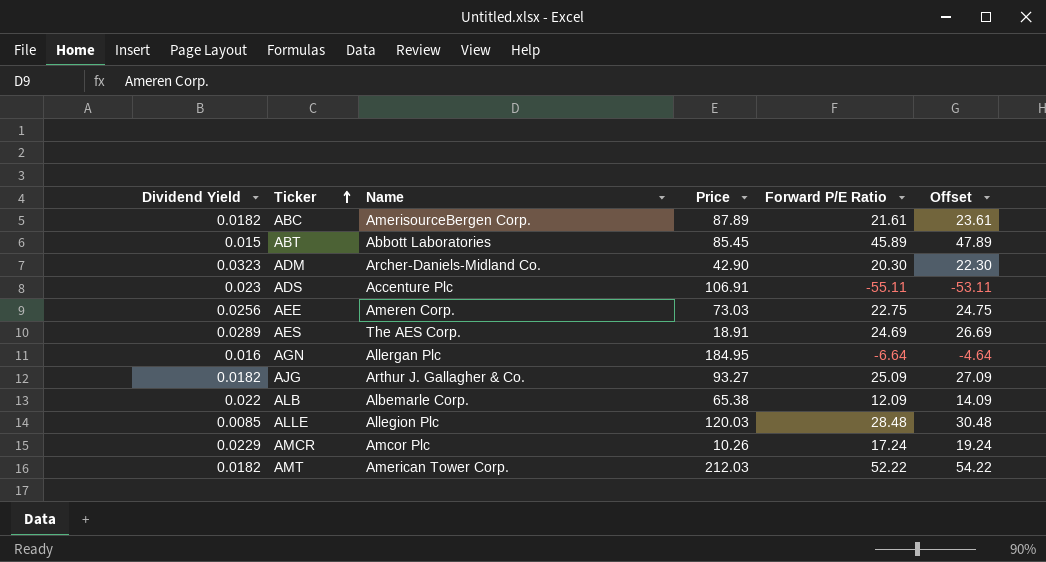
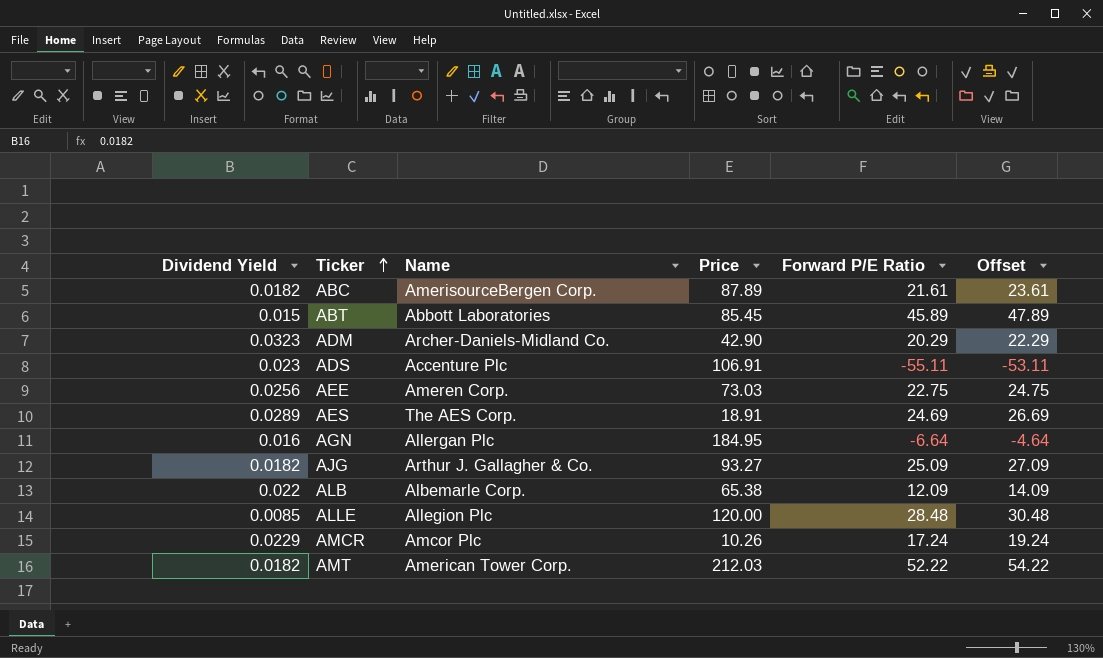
ADM | Forward P/E Ratio: 20.30 -> 20.29
ADM | Offset: 22.30 -> 22.29
ALLE | Price: 120.03 -> 120.00

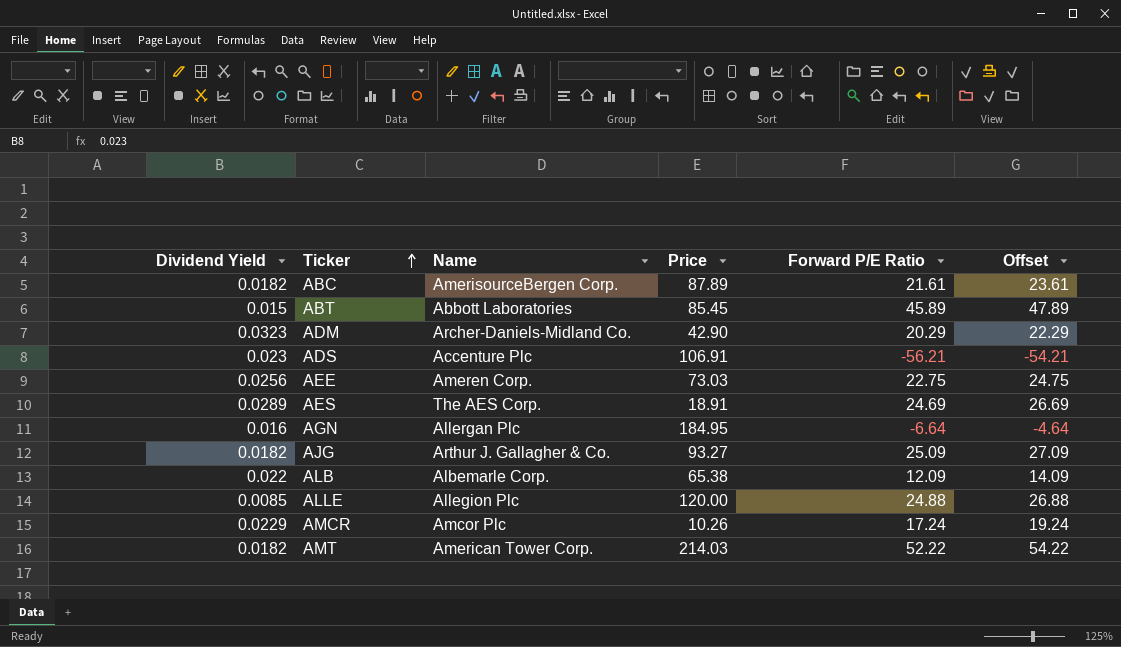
ADS | Forward P/E Ratio: -55.11 -> -56.21
ADS | Offset: -53.11 -> -54.21
ALLE | Forward P/E Ratio: 28.48 -> 24.88
ALLE | Offset: 30.48 -> 26.88
AMT | Price: 212.03 -> 214.03

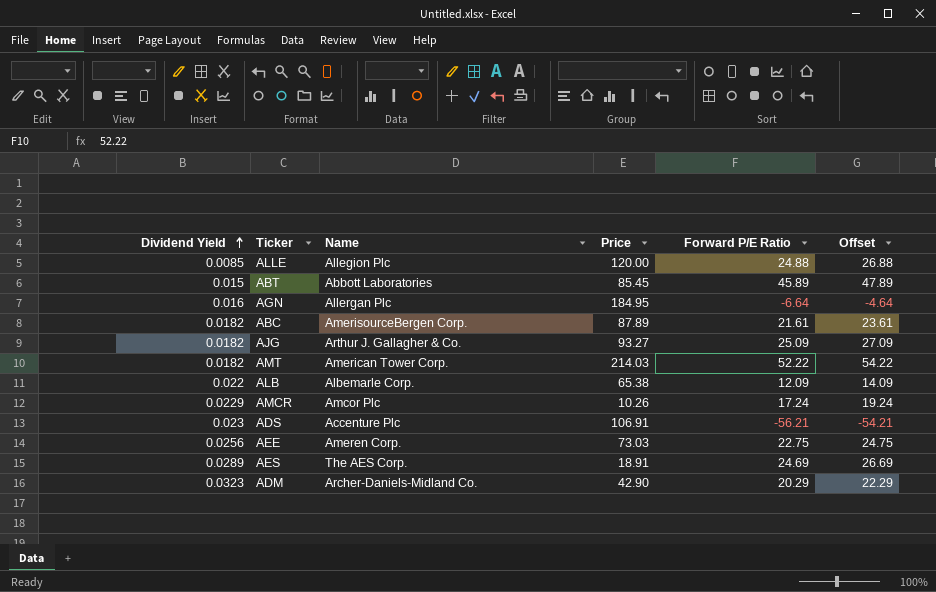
row order: Ticker ascending -> Dividend Yield ascending

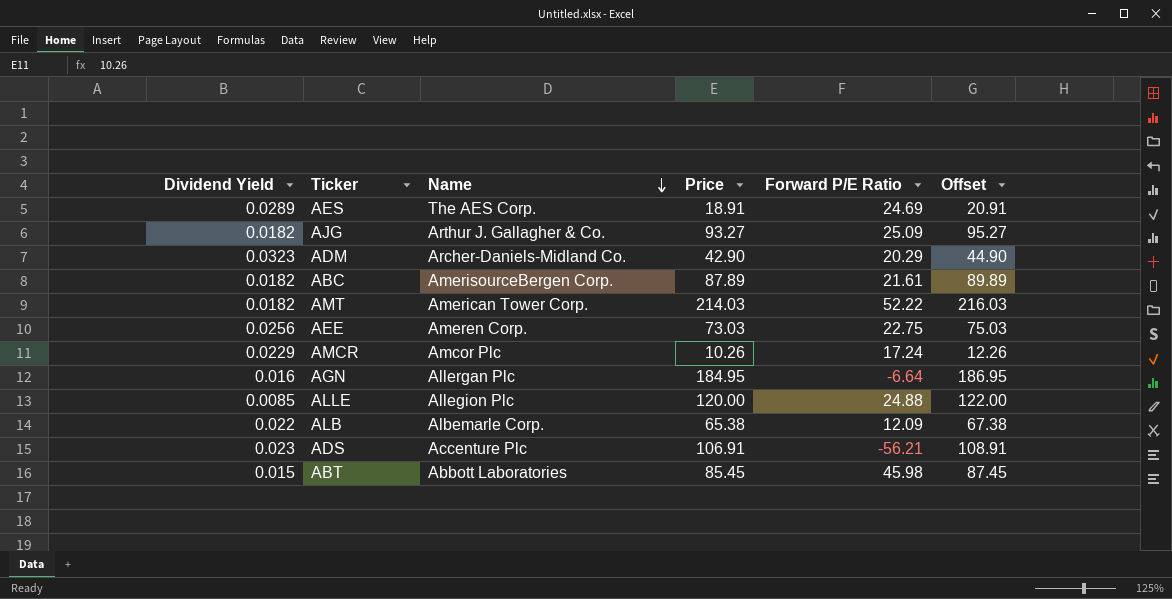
row order: Dividend Yield ascending -> Name descending
column Offset | formula: [Forward P/E Ratio] + 2 -> [Price] + 2
ABT | Forward P/E Ratio: 45.89 -> 45.98

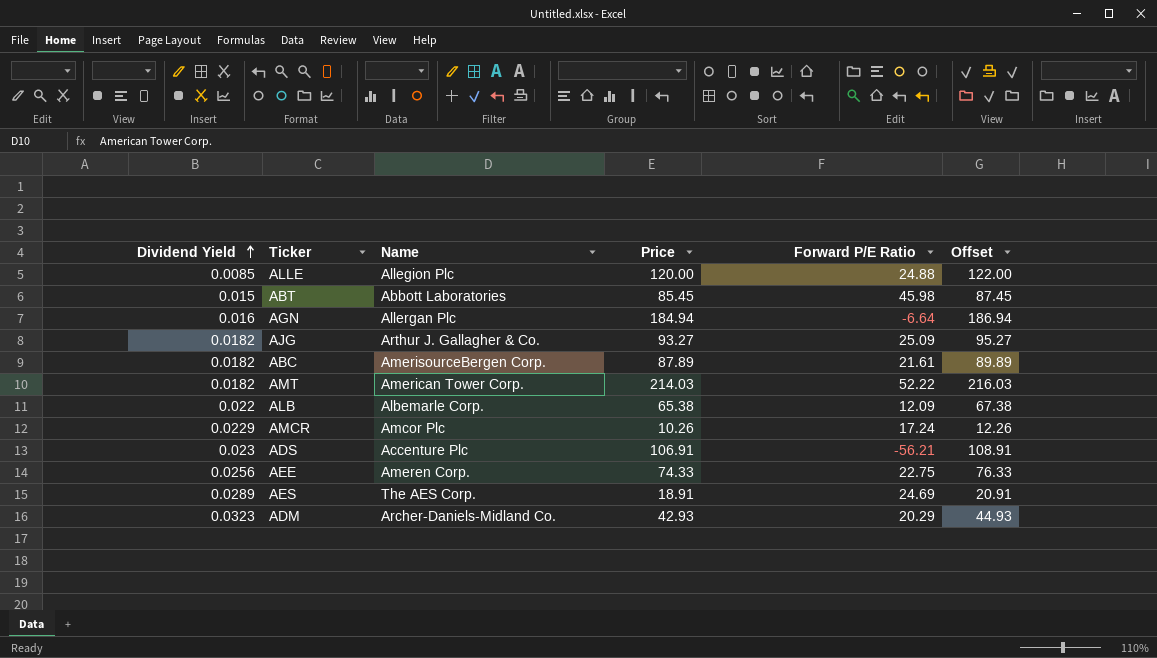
row order: Name descending -> Dividend Yield ascending
AGN | Price: 184.95 -> 184.94
AGN | Offset: 186.95 -> 186.94
AEE | Price: 73.03 -> 74.33
AEE | Offset: 75.03 -> 76.33
ADM | Price: 42.90 -> 42.93
ADM | Offset: 44.90 -> 44.93

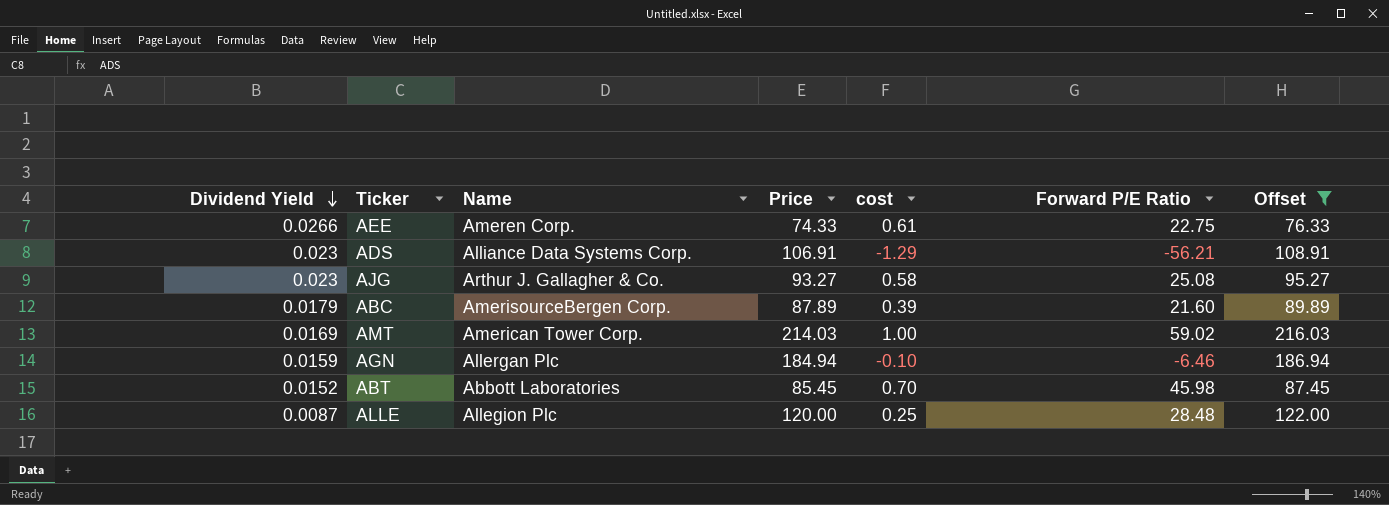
filter: none -> Offset >= 76.33
row order: Dividend Yield ascending -> Dividend Yield descending
column cost | formula: none -> [Dividend Yield] * [Forward P/E Ratio]
AEE | Dividend Yield: 0.0256 -> 0.0266
ADS | Name: Accenture Plc -> Alliance Data Systems Corp.
AJG | Dividend Yield: 0.0182 -> 0.023
AJG | Forward P/E Ratio: 25.09 -> 25.08
ABC | Dividend Yield: 0.0182 -> 0.0179
ABC | Forward P/E Ratio: 21.61 -> 21.60
AMT | Dividend Yield: 0.0182 -> 0.0169
AMT | Forward P/E Ratio: 52.22 -> 59.02
AGN | Dividend Yield: 0.016 -> 0.0159
AGN | Forward P/E Ratio: -6.64 -> -6.46
ABT | Dividend Yield: 0.015 -> 0.0152
ALLE | Dividend Yield: 0.0085 -> 0.0087
ALLE | Forward P/E Ratio: 24.88 -> 28.48

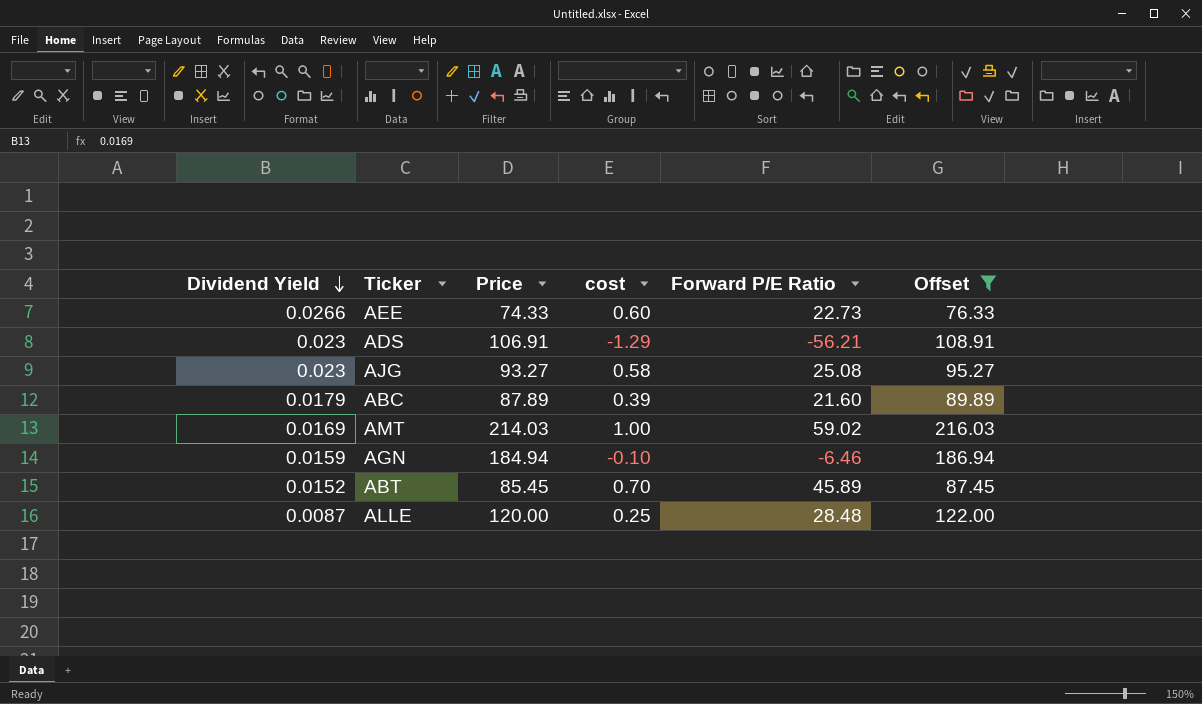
column Name | position: 3 -> none
AEE | cost: 0.61 -> 0.60
AEE | Forward P/E Ratio: 22.75 -> 22.73
ABT | Forward P/E Ratio: 45.98 -> 45.89

